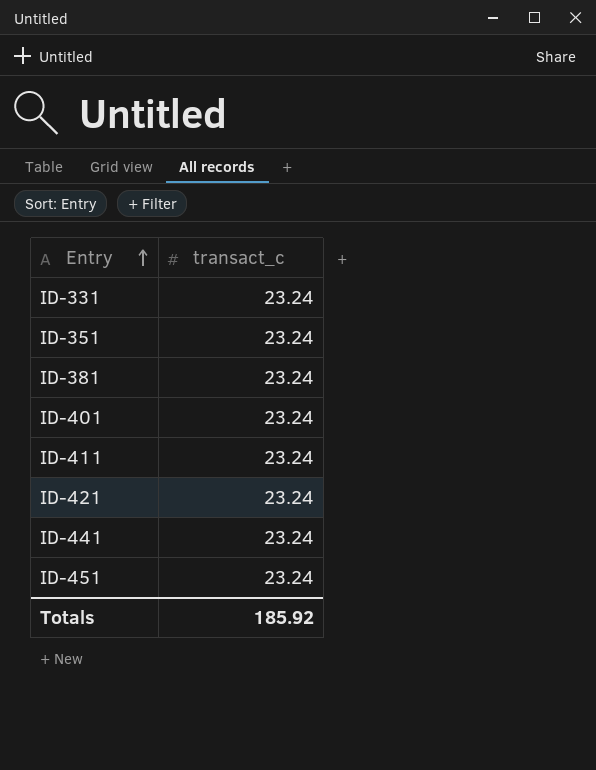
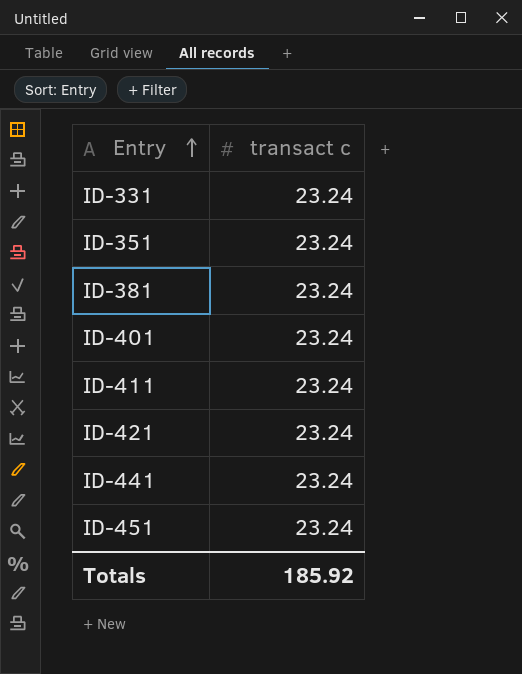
column name: transact_c -> transact c

